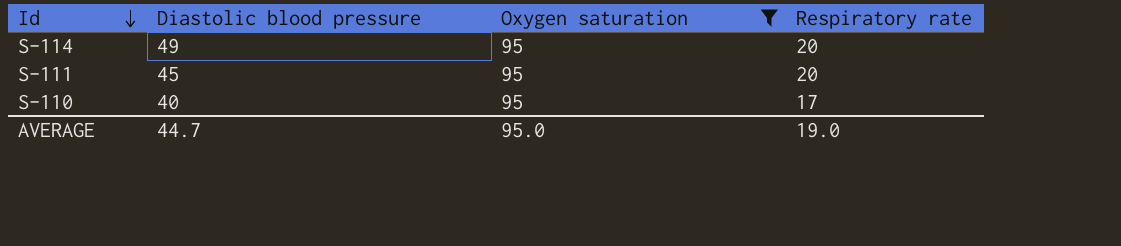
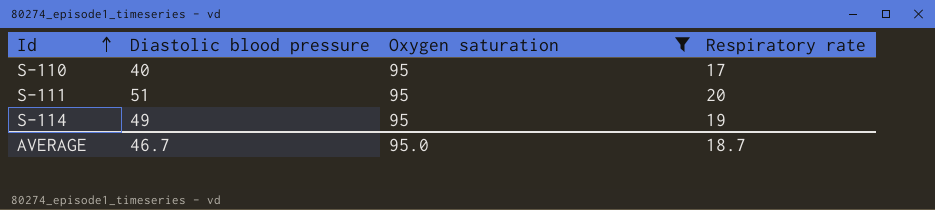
row order: Id descending -> Id ascending
S-111 | Diastolic blood pressure: 45 -> 51
S-114 | Respiratory rate: 20 -> 19
AVERAGE | Diastolic blood pressure: 44.7 -> 46.7
AVERAGE | Respiratory rate: 19.0 -> 18.7

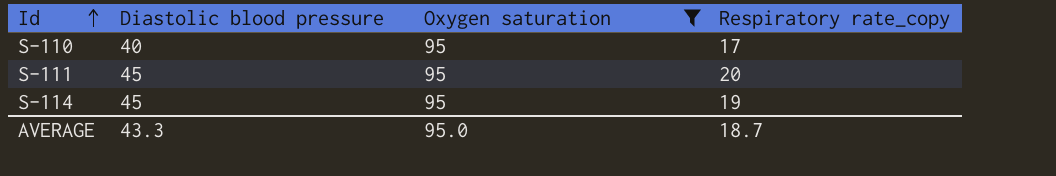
column name: Respiratory rate -> Respiratory rate_copy
S-111 | Diastolic blood pressure: 51 -> 45
S-114 | Diastolic blood pressure: 49 -> 45
AVERAGE | Diastolic blood pressure: 46.7 -> 43.3

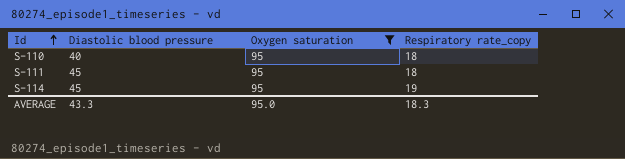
S-110 | Respiratory rate_copy: 17 -> 18
S-111 | Respiratory rate_copy: 20 -> 18
AVERAGE | Respiratory rate_copy: 18.7 -> 18.3

